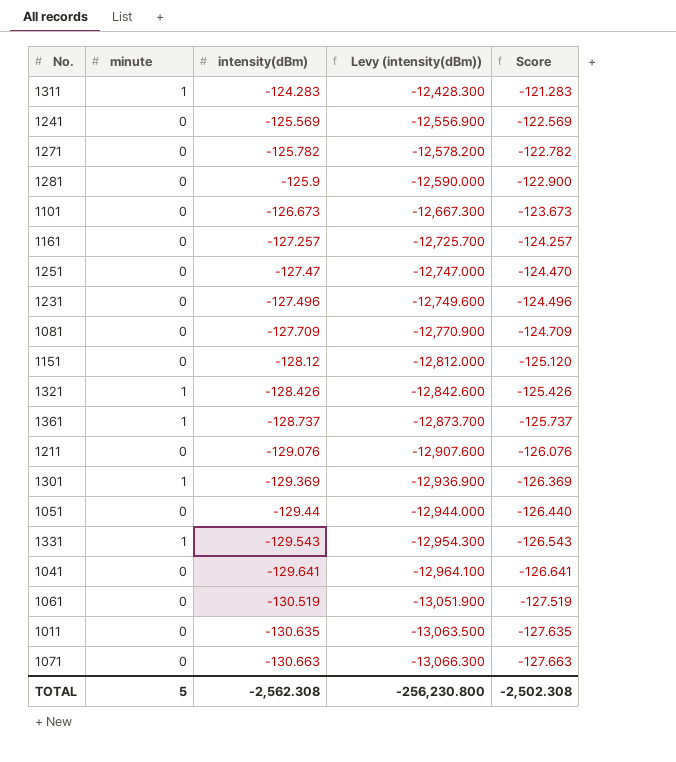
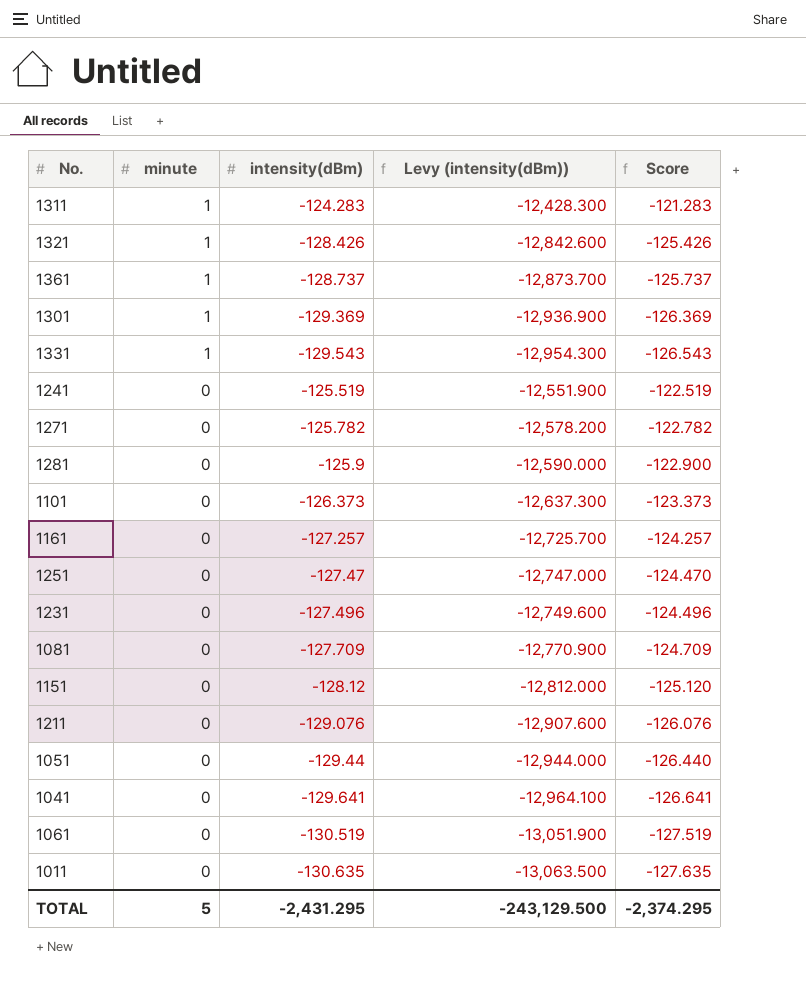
row order: intensity(dBm) descending -> minute descending
row 1071: 0 | -130.663 | -13,066.300 | -127.663 -> none
1241 | intensity(dBm): -125.569 -> -125.519
1241 | Levy (intensity(dBm)): -12,556.900 -> -12,551.900
1241 | Score: -122.569 -> -122.519
1101 | intensity(dBm): -126.673 -> -126.373
1101 | Levy (intensity(dBm)): -12,667.300 -> -12,637.300
1101 | Score: -123.673 -> -123.373
TOTAL | intensity(dBm): -2,562.308 -> -2,431.295
TOTAL | Levy (intensity(dBm)): -256,230.800 -> -243,129.500
TOTAL | Score: -2,502.308 -> -2,374.295

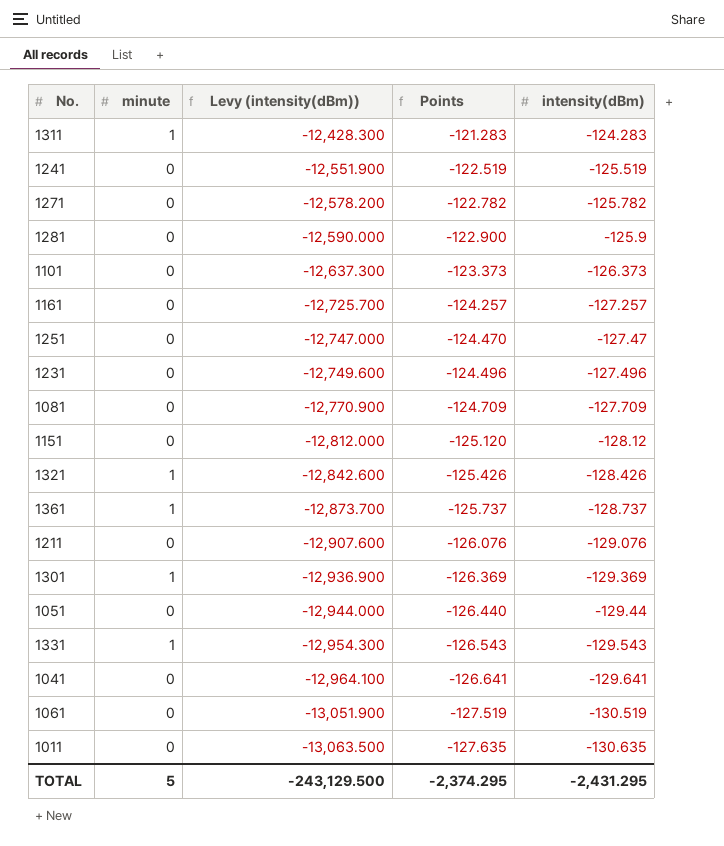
row order: minute descending -> Levy (intensity(dBm)) descending
column name: Score -> Points
column intensity(dBm) | position: 3 -> 5

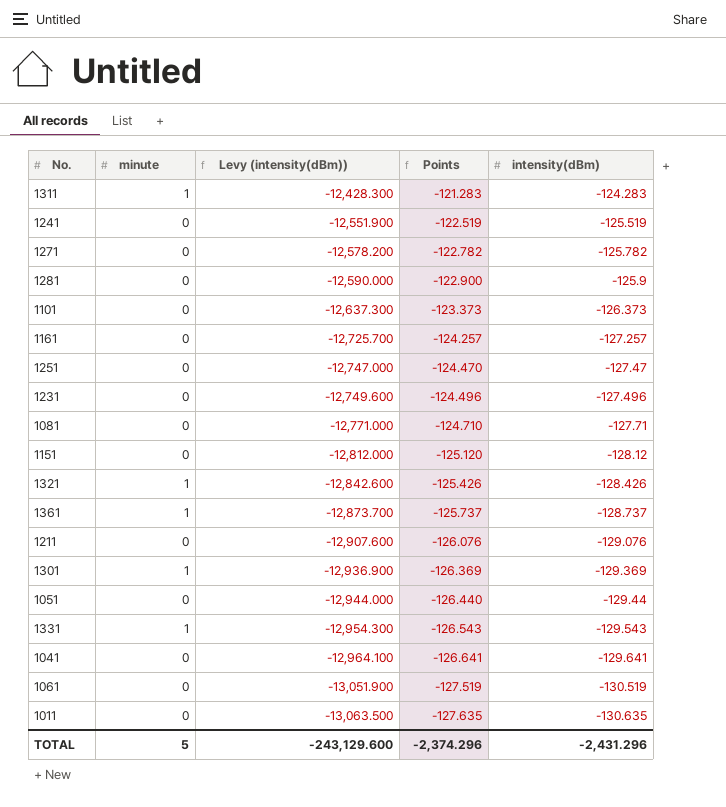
1081 | Levy (intensity(dBm)): -12,770.900 -> -12,771.000
1081 | Points: -124.709 -> -124.710
1081 | intensity(dBm): -127.709 -> -127.71
TOTAL | Levy (intensity(dBm)): -243,129.500 -> -243,129.600
TOTAL | Points: -2,374.295 -> -2,374.296
TOTAL | intensity(dBm): -2,431.295 -> -2,431.296

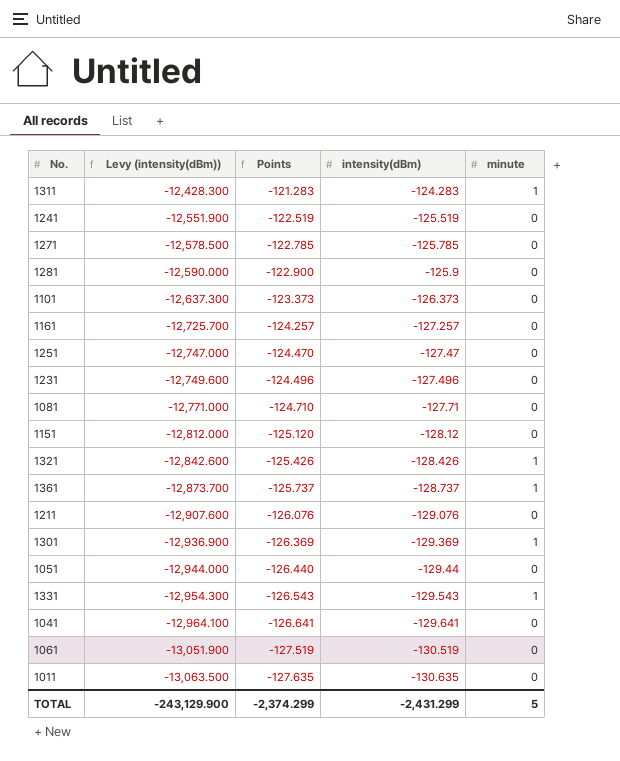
column minute | position: 2 -> 5
1271 | Levy (intensity(dBm)): -12,578.200 -> -12,578.500
1271 | Points: -122.782 -> -122.785
1271 | intensity(dBm): -125.782 -> -125.785
TOTAL | Levy (intensity(dBm)): -243,129.600 -> -243,129.900
TOTAL | Points: -2,374.296 -> -2,374.299
TOTAL | intensity(dBm): -2,431.296 -> -2,431.299

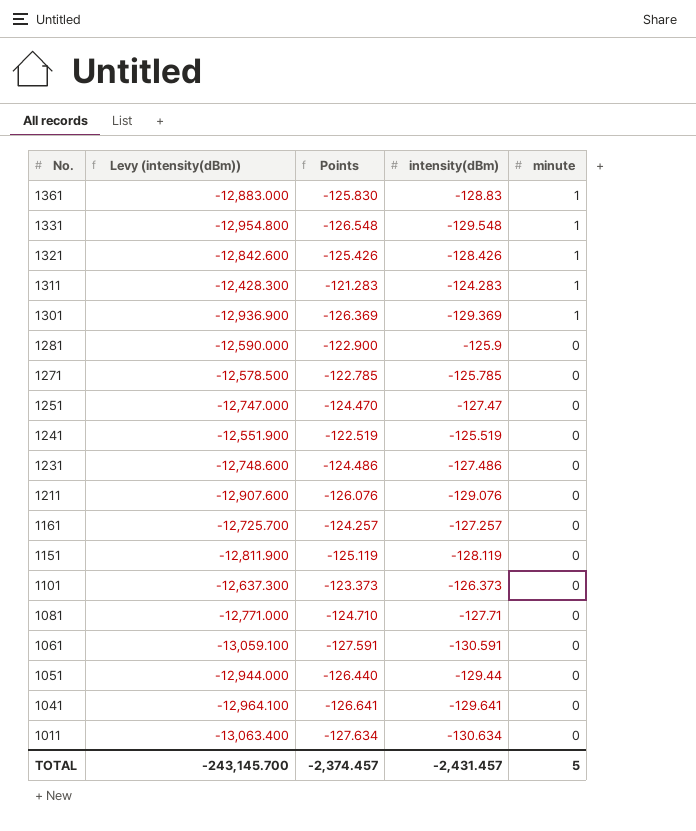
row order: Levy (intensity(dBm)) descending -> No. descending
1361 | Levy (intensity(dBm)): -12,873.700 -> -12,883.000
1361 | Points: -125.737 -> -125.830
1361 | intensity(dBm): -128.737 -> -128.83
1331 | Levy (intensity(dBm)): -12,954.300 -> -12,954.800
1331 | Points: -126.543 -> -126.548
1331 | intensity(dBm): -129.543 -> -129.548
1231 | Levy (intensity(dBm)): -12,749.600 -> -12,748.600
1231 | Points: -124.496 -> -124.486
1231 | intensity(dBm): -127.496 -> -127.486
1151 | Levy (intensity(dBm)): -12,812.000 -> -12,811.900
1151 | Points: -125.120 -> -125.119
1151 | intensity(dBm): -128.12 -> -128.119
1061 | Levy (intensity(dBm)): -13,051.900 -> -13,059.100
1061 | Points: -127.519 -> -127.591
1061 | intensity(dBm): -130.519 -> -130.591
1011 | Levy (intensity(dBm)): -13,063.500 -> -13,063.400
1011 | Points: -127.635 -> -127.634
1011 | intensity(dBm): -130.635 -> -130.634
TOTAL | Levy (intensity(dBm)): -243,129.900 -> -243,145.700
TOTAL | Points: -2,374.299 -> -2,374.457
TOTAL | intensity(dBm): -2,431.299 -> -2,431.457

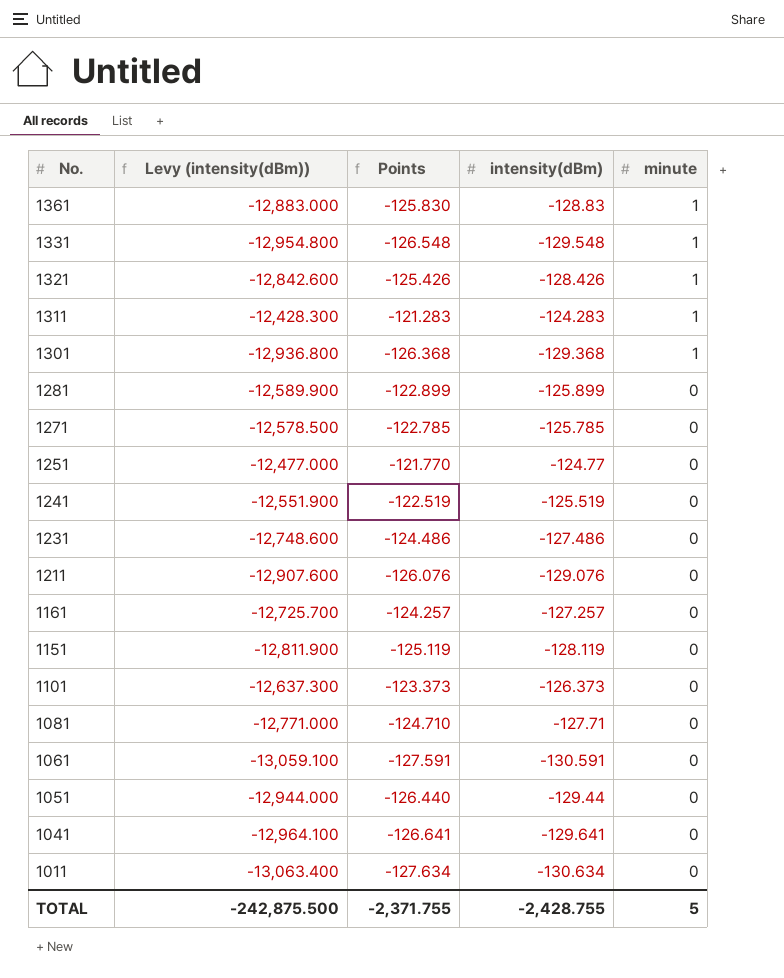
1301 | Levy (intensity(dBm)): -12,936.900 -> -12,936.800
1301 | Points: -126.369 -> -126.368
1301 | intensity(dBm): -129.369 -> -129.368
1281 | Levy (intensity(dBm)): -12,590.000 -> -12,589.900
1281 | Points: -122.900 -> -122.899
1281 | intensity(dBm): -125.9 -> -125.899
1251 | Levy (intensity(dBm)): -12,747.000 -> -12,477.000
1251 | Points: -124.470 -> -121.770
1251 | intensity(dBm): -127.47 -> -124.77
TOTAL | Levy (intensity(dBm)): -243,145.700 -> -242,875.500
TOTAL | Points: -2,374.457 -> -2,371.755
TOTAL | intensity(dBm): -2,431.457 -> -2,428.755

